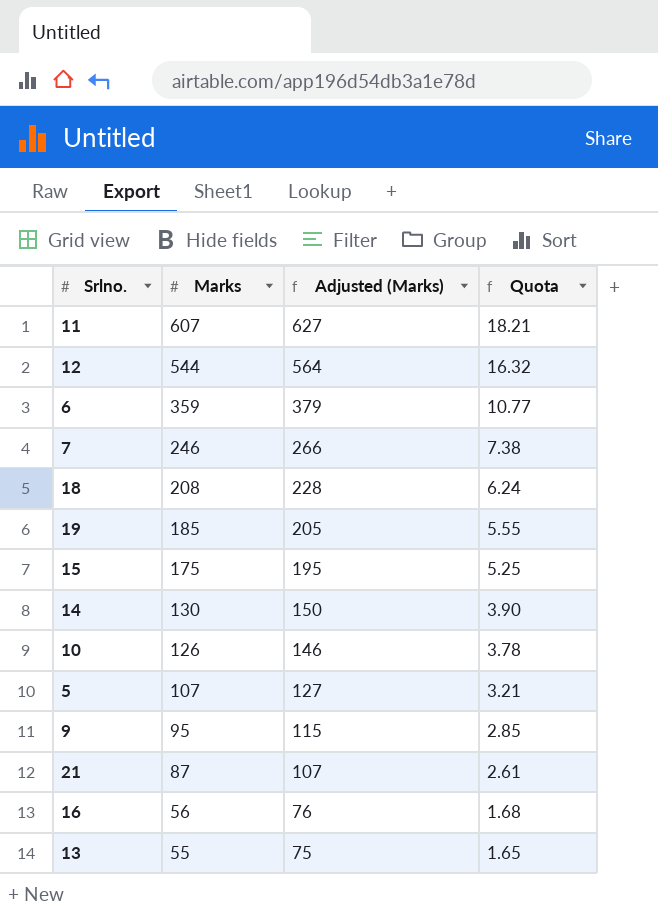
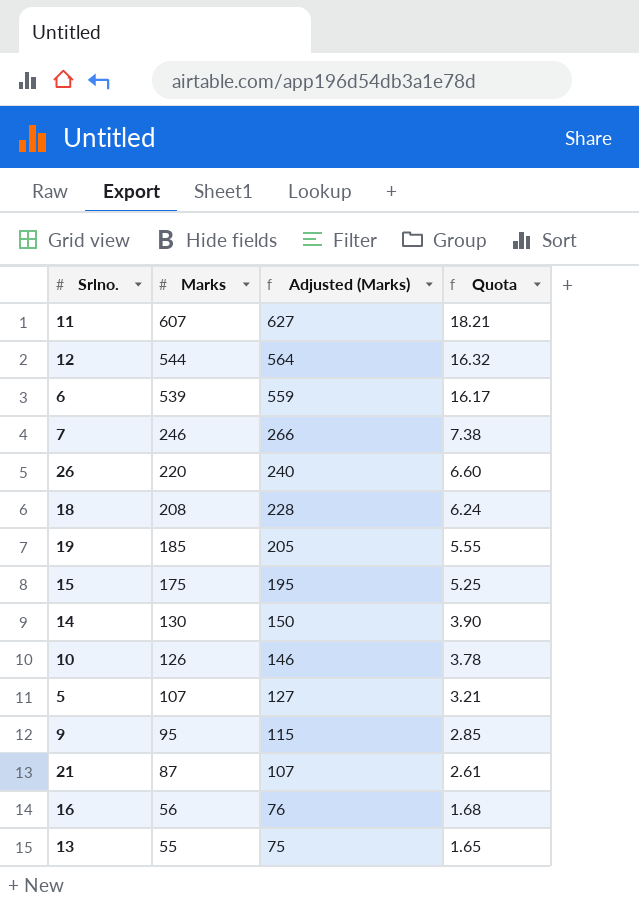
6 | Marks: 359 -> 539
6 | Adjusted (Marks): 379 -> 559
6 | Quota: 10.77 -> 16.17
row 26: none -> 220 | 240 | 6.60

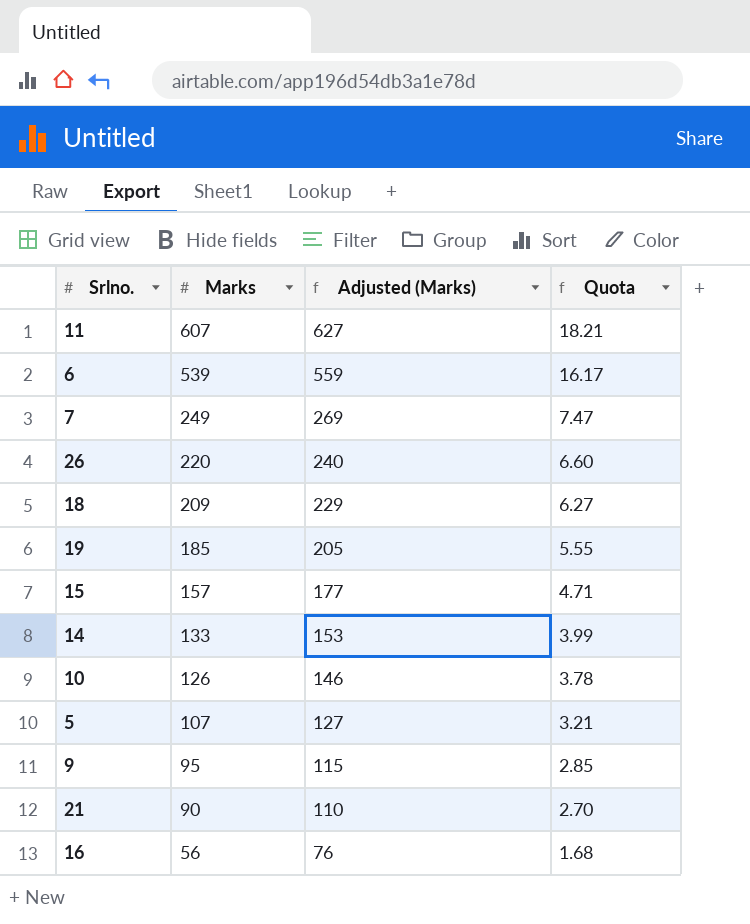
row 12: 544 | 564 | 16.32 -> none
row 13: 55 | 75 | 1.65 -> none
7 | Marks: 246 -> 249
7 | Adjusted (Marks): 266 -> 269
7 | Quota: 7.38 -> 7.47
18 | Marks: 208 -> 209
18 | Adjusted (Marks): 228 -> 229
18 | Quota: 6.24 -> 6.27
15 | Marks: 175 -> 157
15 | Adjusted (Marks): 195 -> 177
15 | Quota: 5.25 -> 4.71
14 | Marks: 130 -> 133
14 | Adjusted (Marks): 150 -> 153
14 | Quota: 3.90 -> 3.99
21 | Marks: 87 -> 90
21 | Adjusted (Marks): 107 -> 110
21 | Quota: 2.61 -> 2.70

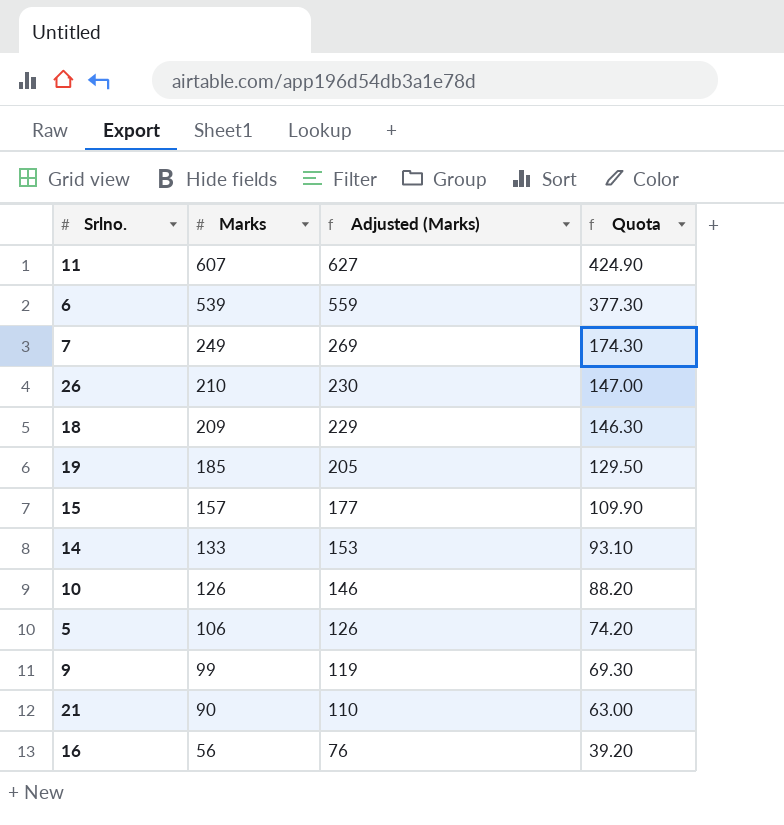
column Quota | formula: [Marks] * 0.03 -> [Marks] * 0.7
26 | Marks: 220 -> 210
26 | Adjusted (Marks): 240 -> 230
5 | Marks: 107 -> 106
5 | Adjusted (Marks): 127 -> 126
9 | Marks: 95 -> 99
9 | Adjusted (Marks): 115 -> 119

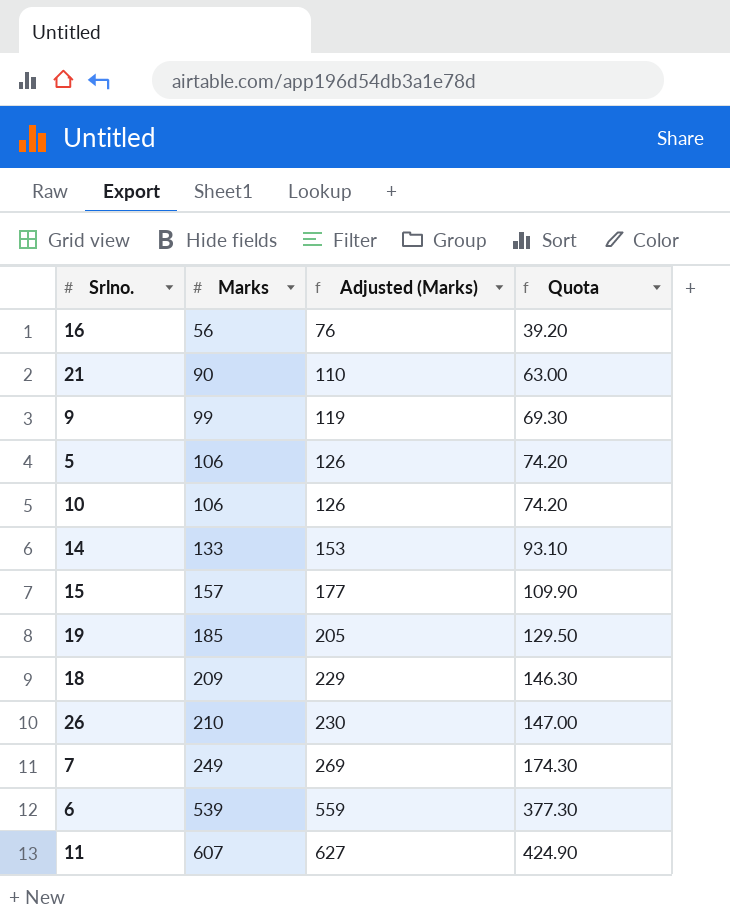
row order: Marks descending -> Marks ascending
10 | Marks: 126 -> 106
10 | Adjusted (Marks): 146 -> 126
10 | Quota: 88.20 -> 74.20

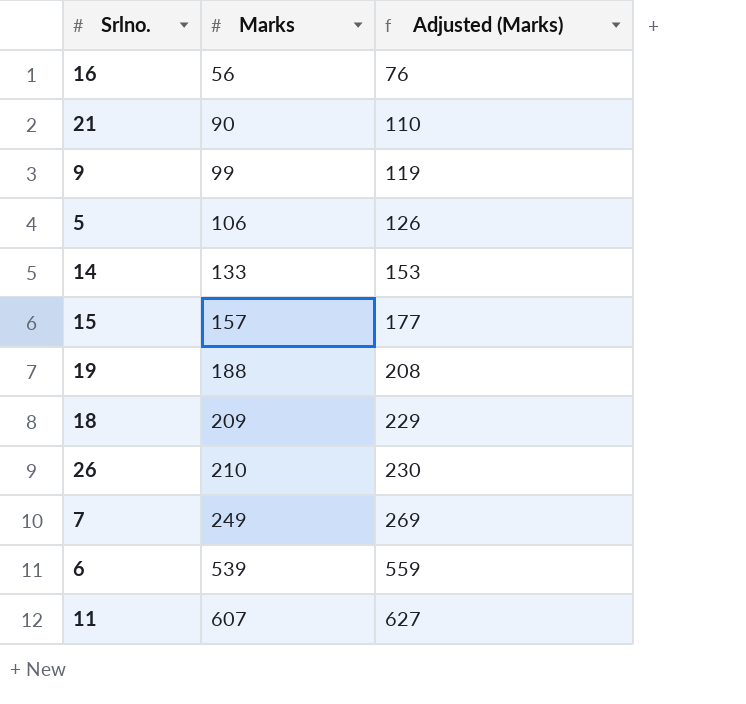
column Quota | formula: [Marks] * 0.7 -> none
row 10: 106 | 126 | 74.20 -> none
19 | Marks: 185 -> 188
19 | Adjusted (Marks): 205 -> 208

